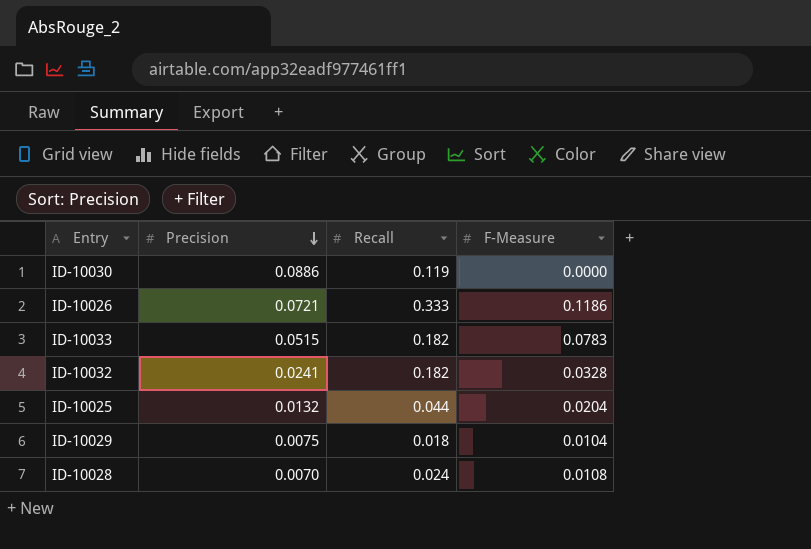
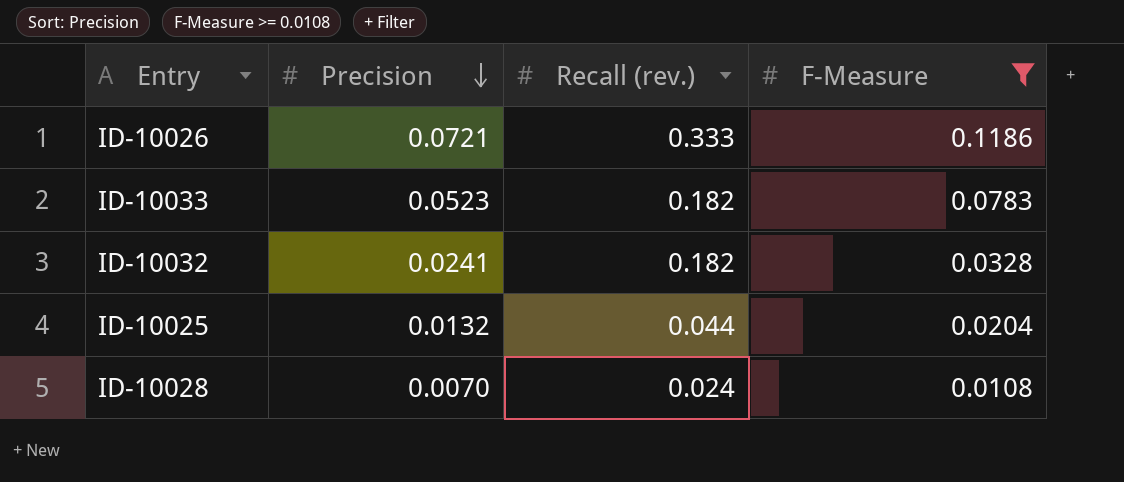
filter: none -> F-Measure >= 0.0108
column name: Recall -> Recall (rev.)
ID-10033 | Precision: 0.0515 -> 0.0523

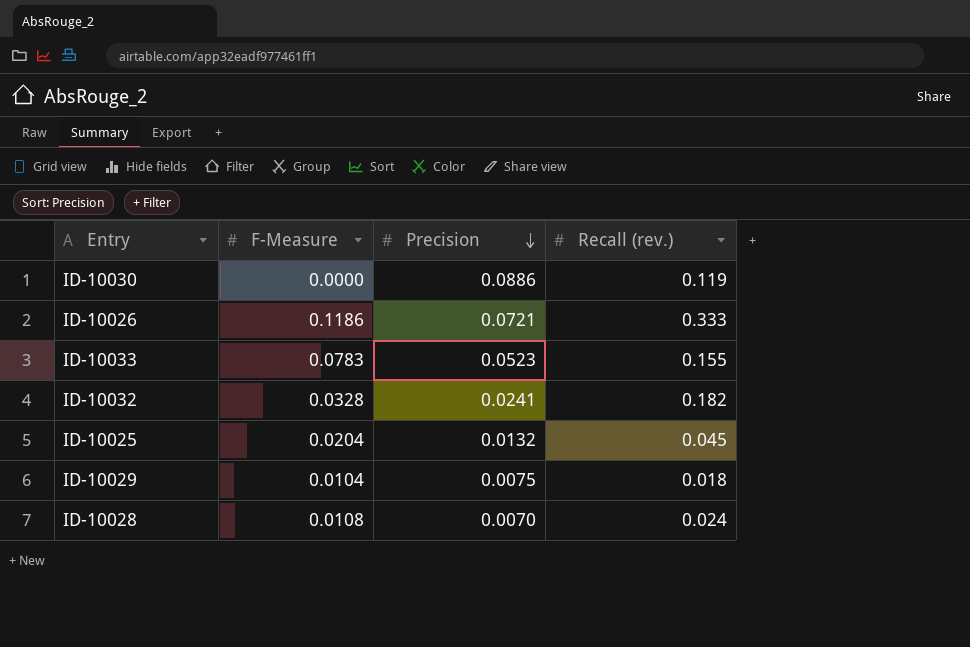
filter: F-Measure >= 0.0108 -> none
column F-Measure | position: 4 -> 2
ID-10033 | Recall (rev.): 0.182 -> 0.155
ID-10025 | Recall (rev.): 0.044 -> 0.045

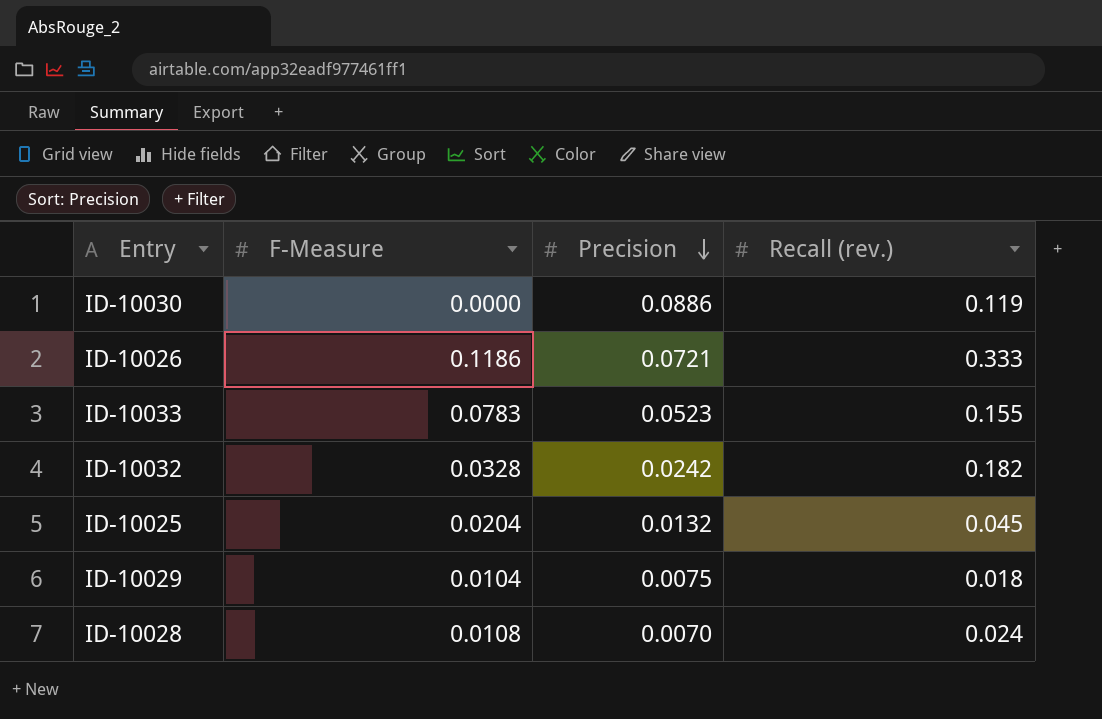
ID-10032 | Precision: 0.0241 -> 0.0242

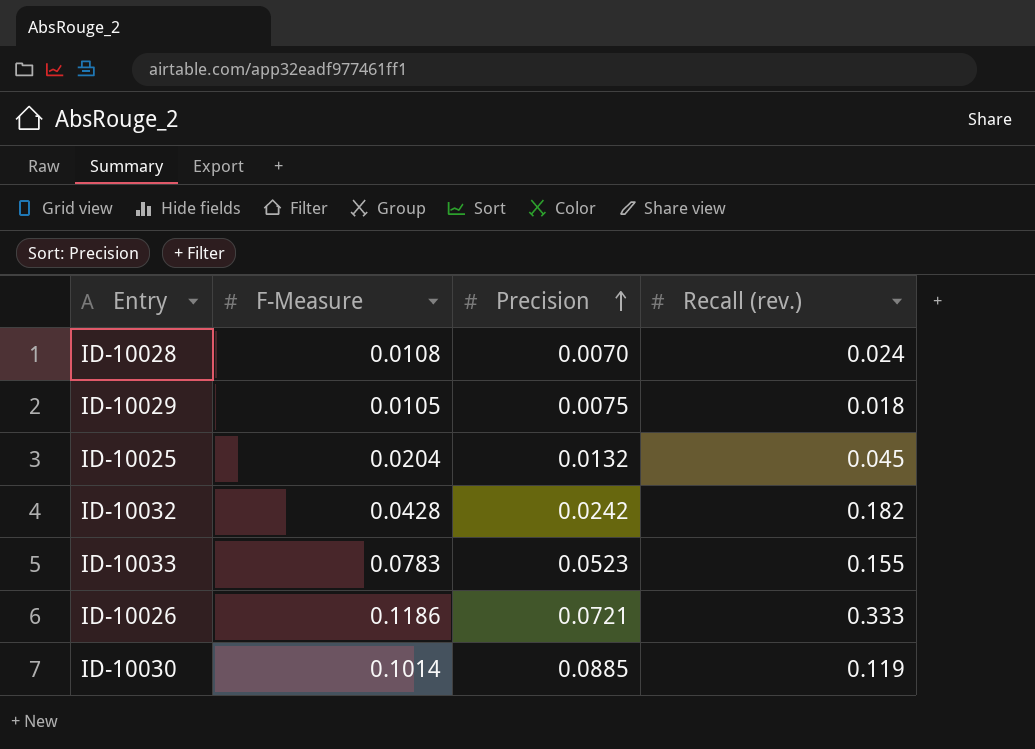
row order: Precision descending -> Precision ascending
ID-10029 | F-Measure: 0.0104 -> 0.0105
ID-10032 | F-Measure: 0.0328 -> 0.0428
ID-10030 | F-Measure: 0.0000 -> 0.1014
ID-10030 | Precision: 0.0886 -> 0.0885

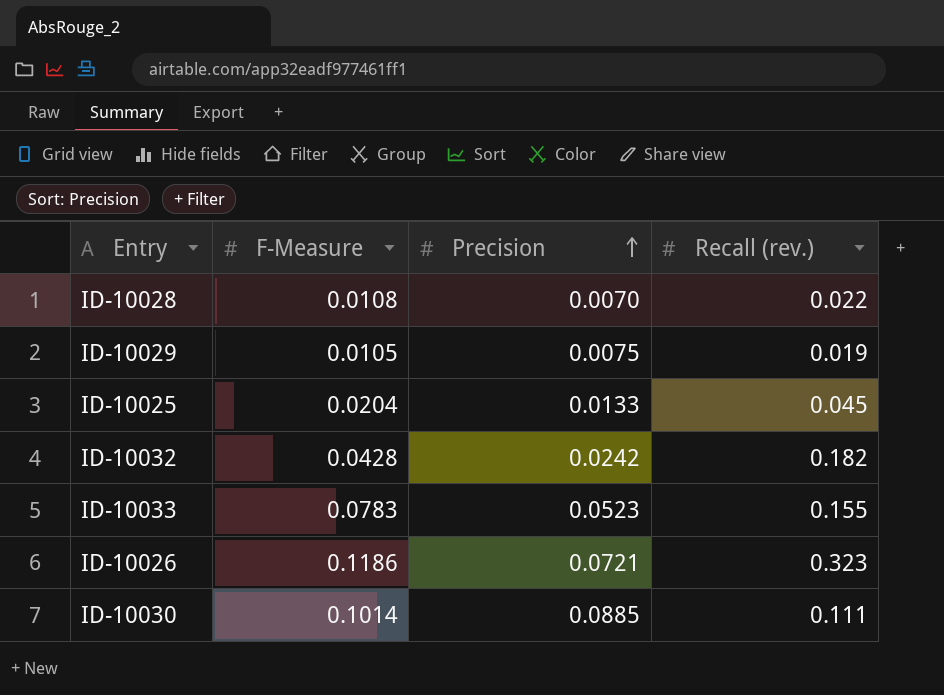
ID-10028 | Recall (rev.): 0.024 -> 0.022
ID-10029 | Recall (rev.): 0.018 -> 0.019
ID-10025 | Precision: 0.0132 -> 0.0133
ID-10026 | Recall (rev.): 0.333 -> 0.323
ID-10030 | Recall (rev.): 0.119 -> 0.111

